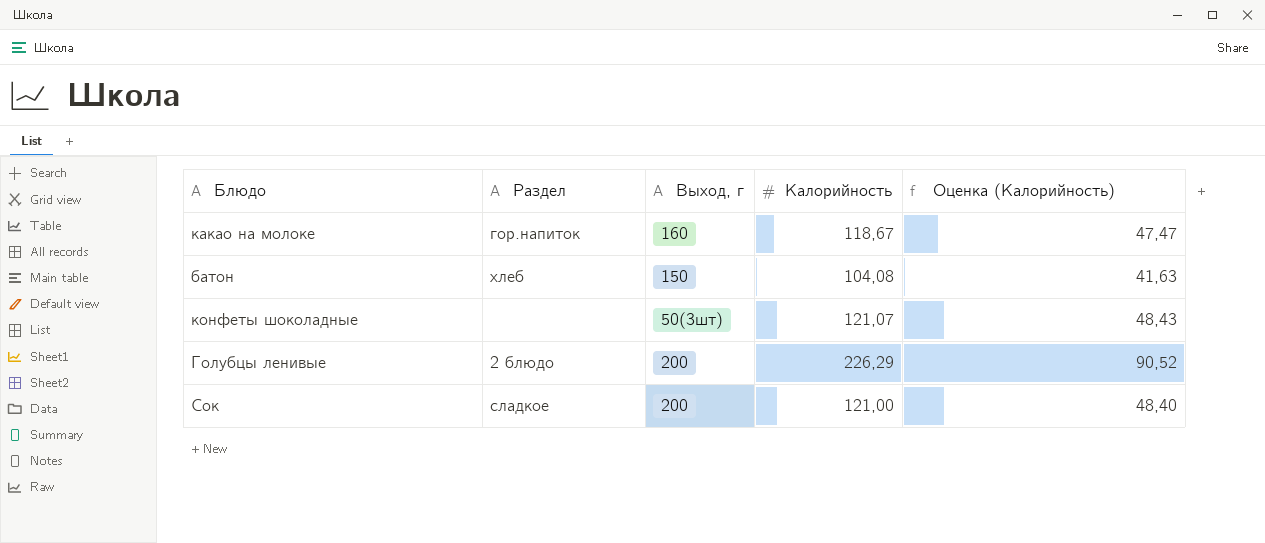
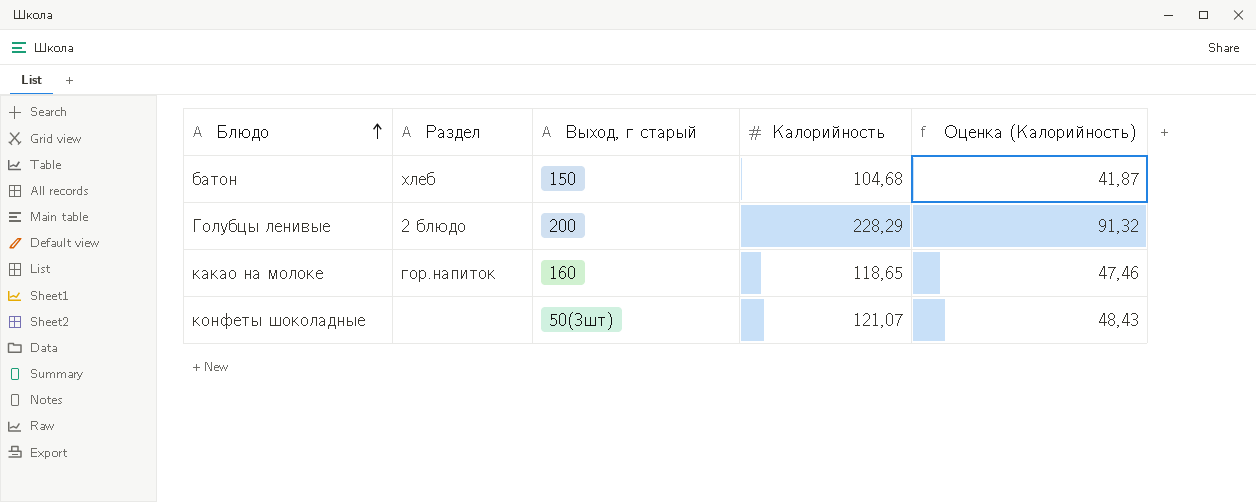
row order: none -> Блюдо ascending
column name: Выход, г -> Выход, г старый
row Сок: сладкое | 200 | 121,00 | 48,40 -> none
батон | Калорийность: 104,08 -> 104,68
батон | Оценка (Калорийность): 41,63 -> 41,87
Голубцы ленивые | Калорийность: 226,29 -> 228,29
Голубцы ленивые | Оценка (Калорийность): 90,52 -> 91,32
какао на молоке | Калорийность: 118,67 -> 118,65
какао на молоке | Оценка (Калорийность): 47,47 -> 47,46

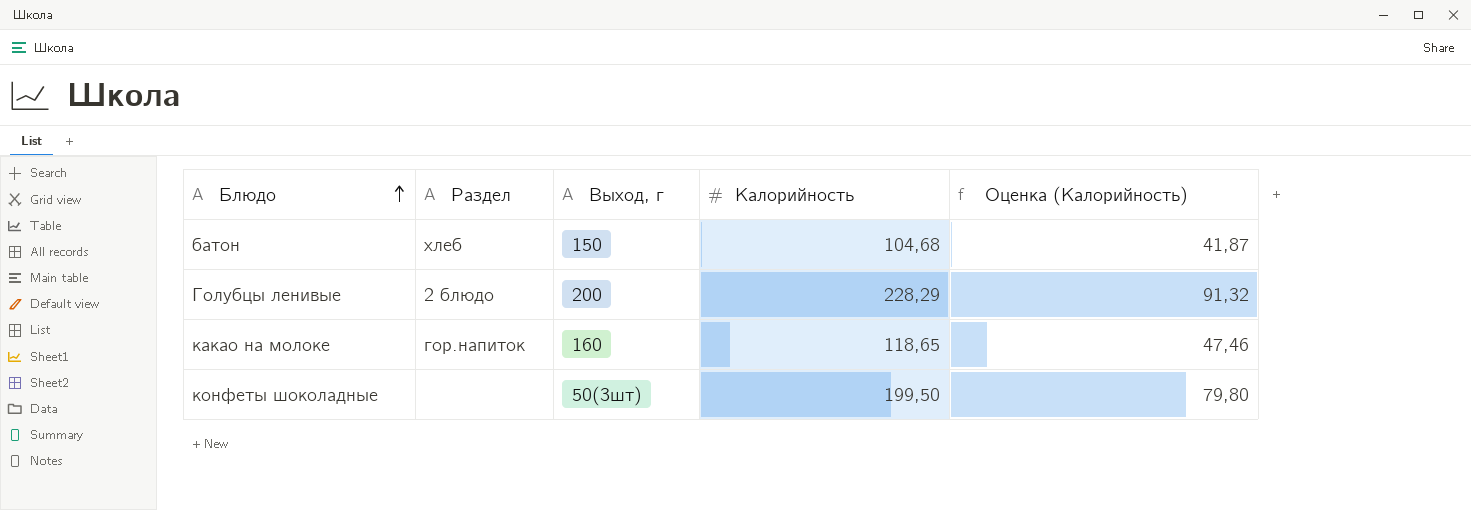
column name: Выход, г старый -> Выход, г
конфеты шоколадные | Калорийность: 121,07 -> 199,50
конфеты шоколадные | Оценка (Калорийность): 48,43 -> 79,80

